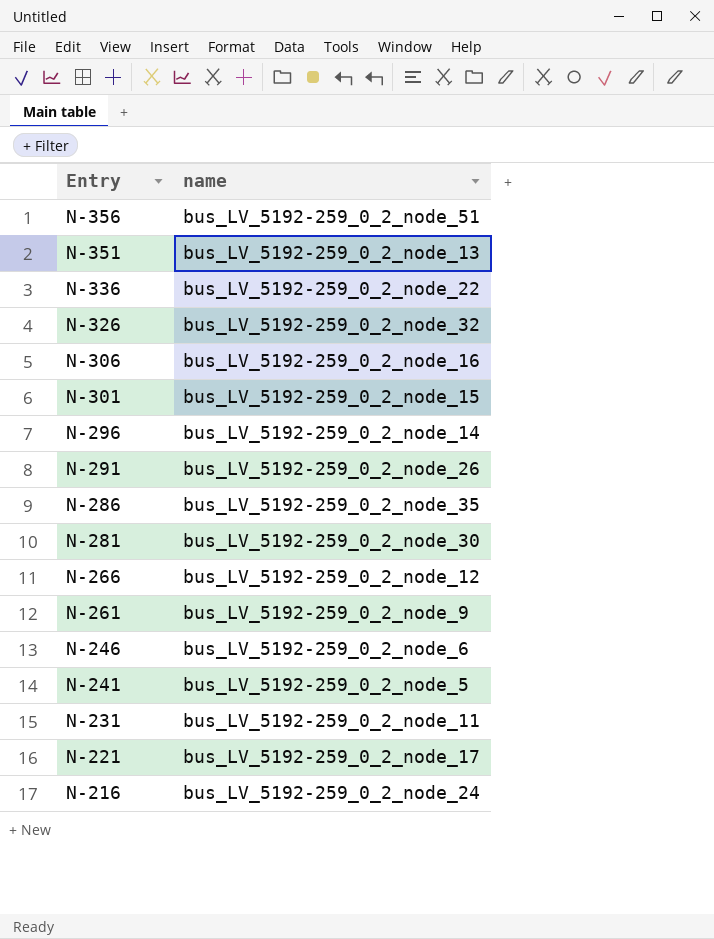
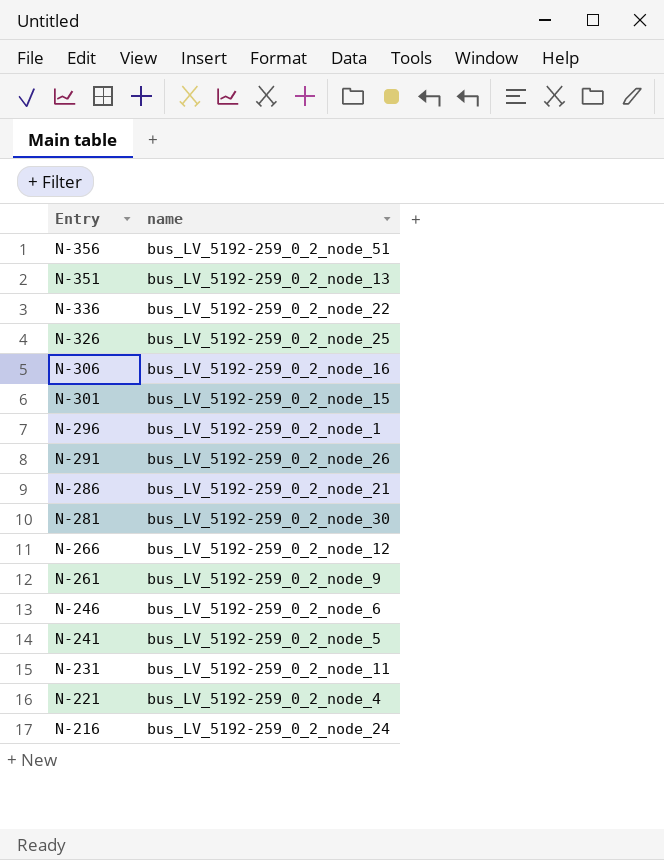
N-326 | name: bus_LV_5192-259_0_2_node_32 -> bus_LV_5192-259_0_2_node_25
N-296 | name: bus_LV_5192-259_0_2_node_14 -> bus_LV_5192-259_0_2_node_1
N-286 | name: bus_LV_5192-259_0_2_node_35 -> bus_LV_5192-259_0_2_node_21
N-221 | name: bus_LV_5192-259_0_2_node_17 -> bus_LV_5192-259_0_2_node_4

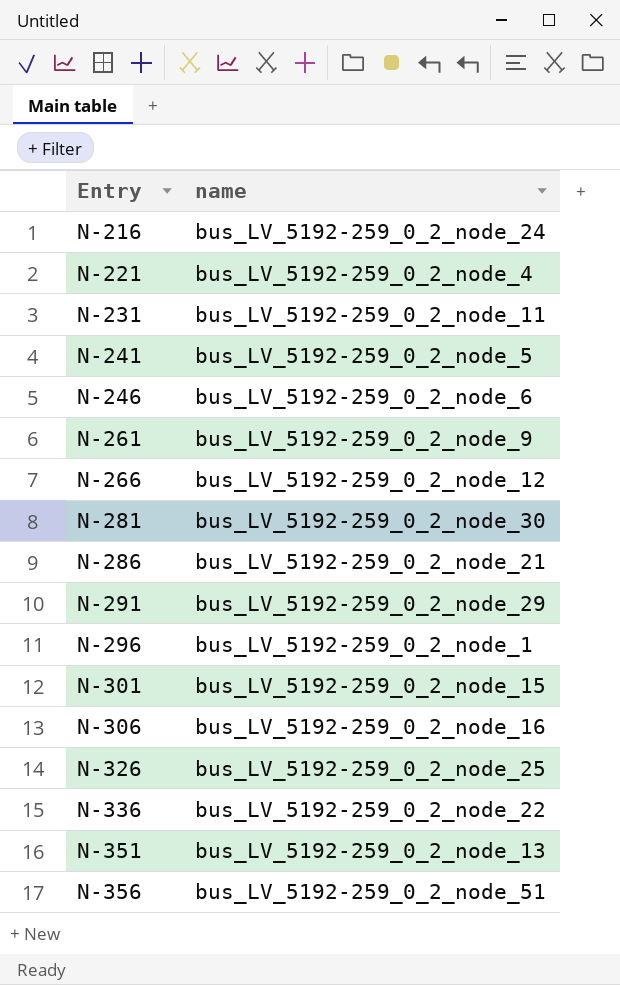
row order: Entry descending -> Entry ascending
N-291 | name: bus_LV_5192-259_0_2_node_26 -> bus_LV_5192-259_0_2_node_29

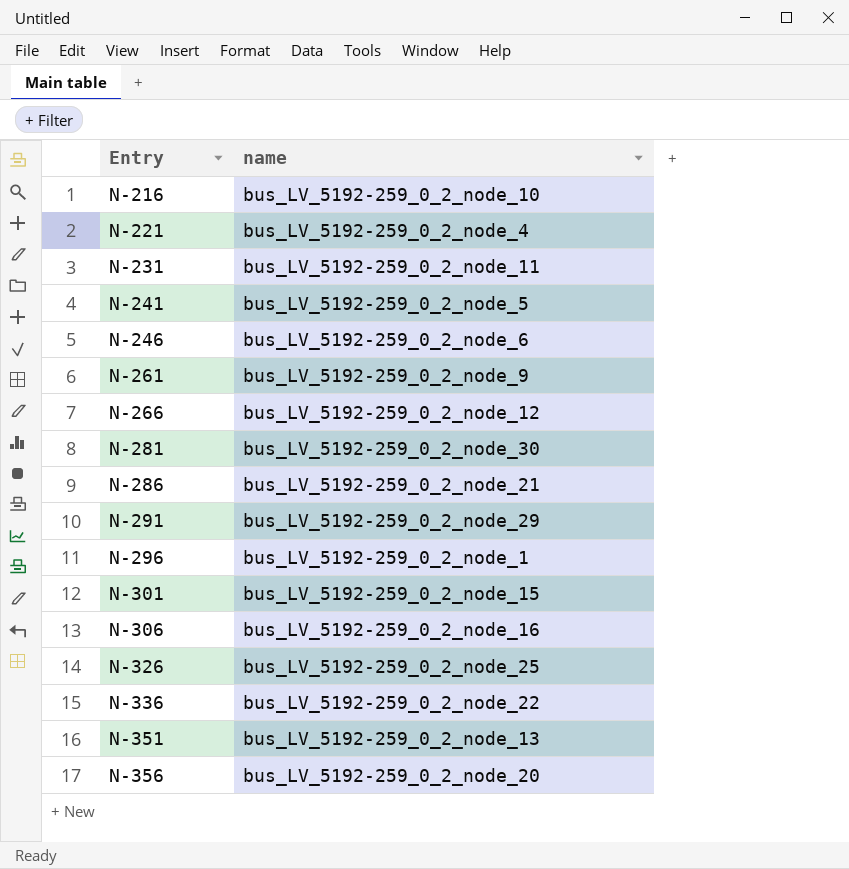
N-216 | name: bus_LV_5192-259_0_2_node_24 -> bus_LV_5192-259_0_2_node_10
N-356 | name: bus_LV_5192-259_0_2_node_51 -> bus_LV_5192-259_0_2_node_20

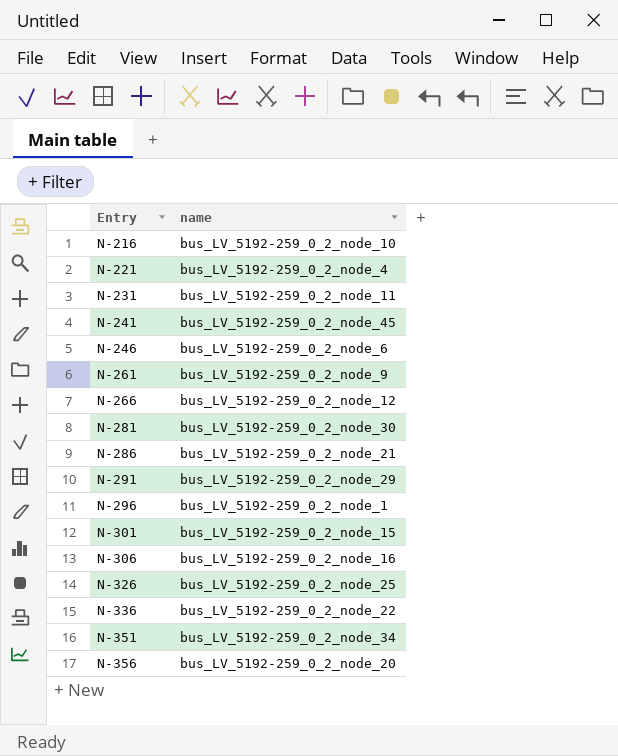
N-241 | name: bus_LV_5192-259_0_2_node_5 -> bus_LV_5192-259_0_2_node_45
N-351 | name: bus_LV_5192-259_0_2_node_13 -> bus_LV_5192-259_0_2_node_34

